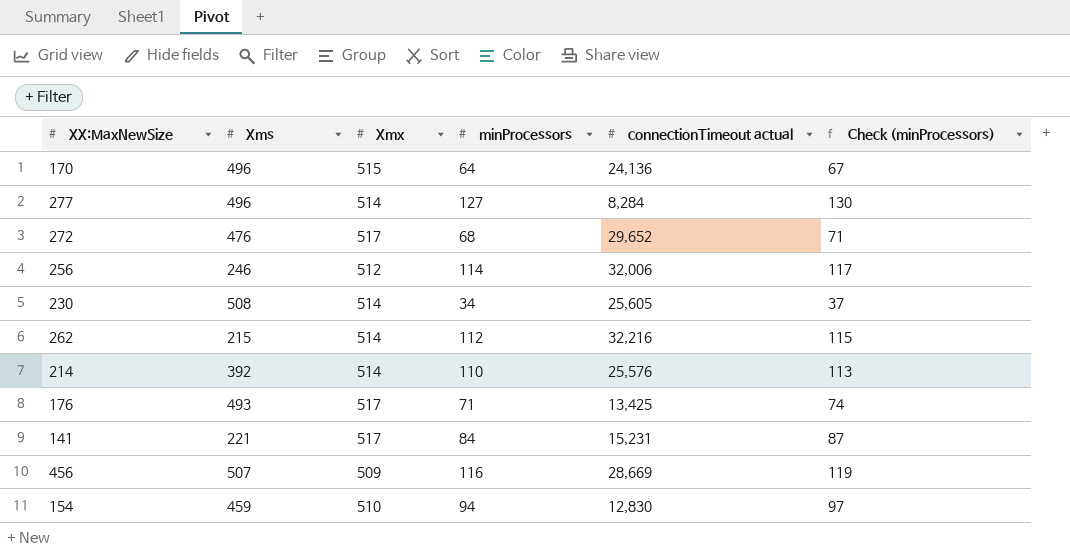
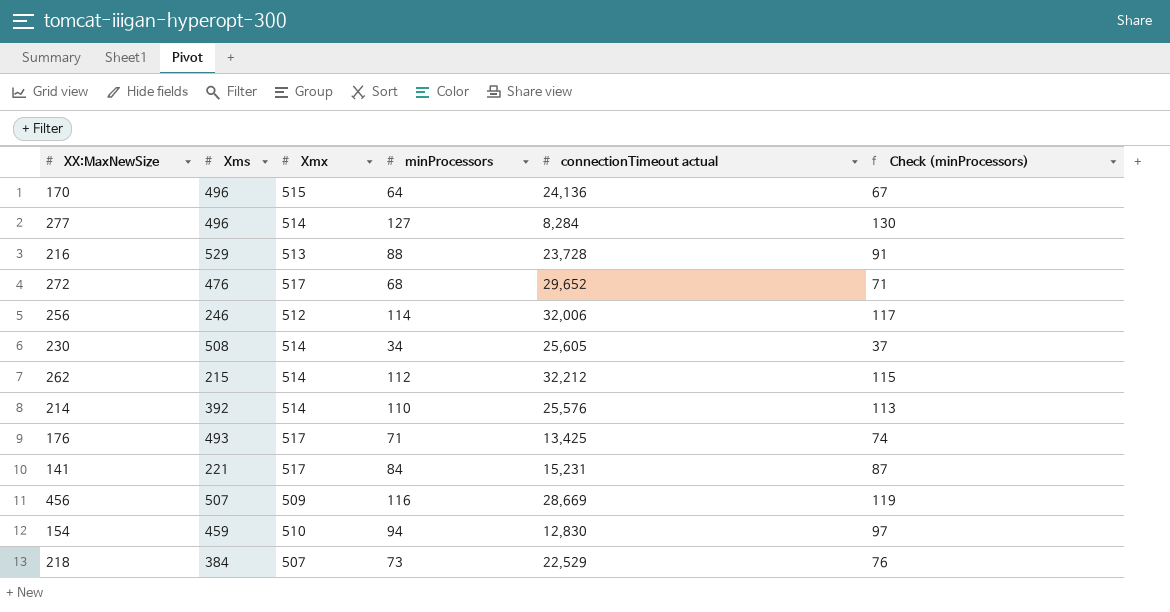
row 216: none -> 529 | 513 | 88 | 23,728 | 91
262 | connectionTimeout actual: 32,216 -> 32,212
row 218: none -> 384 | 507 | 73 | 22,529 | 76

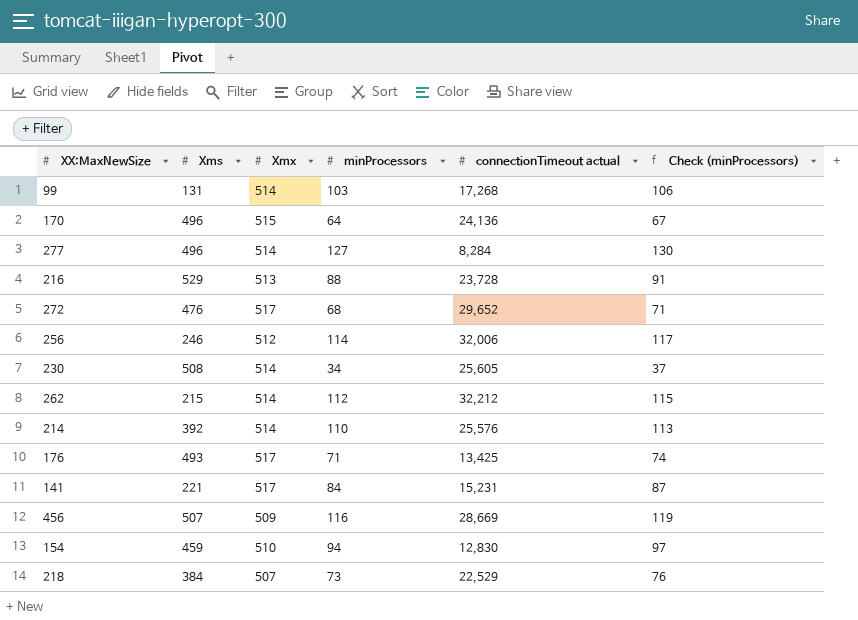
row 99: none -> 131 | 514 | 103 | 17,268 | 106

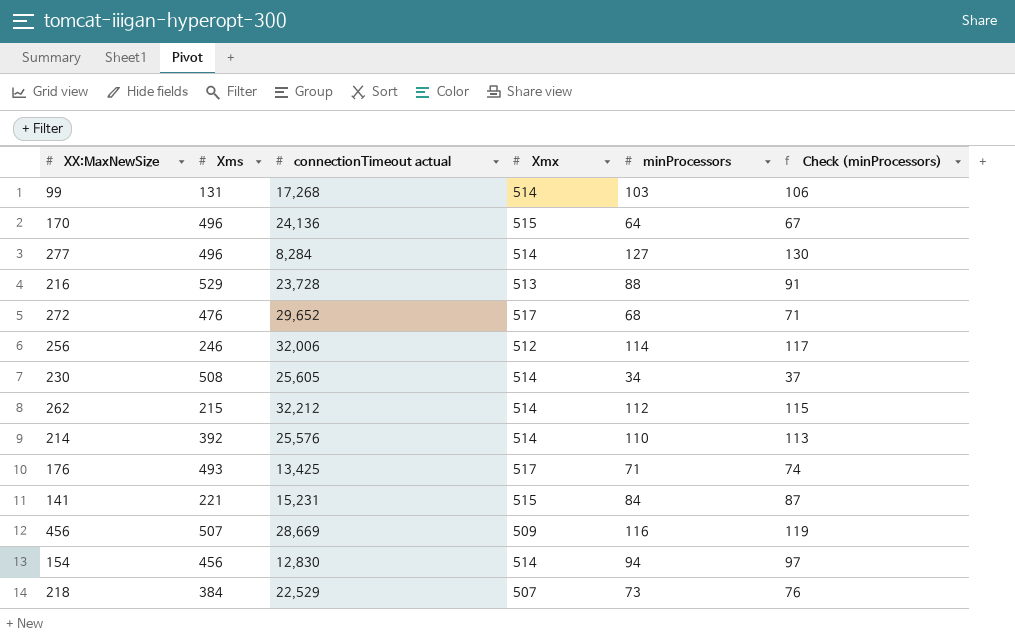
column connectionTimeout actual | position: 5 -> 3
141 | Xmx: 517 -> 515
154 | Xms: 459 -> 456
154 | Xmx: 510 -> 514

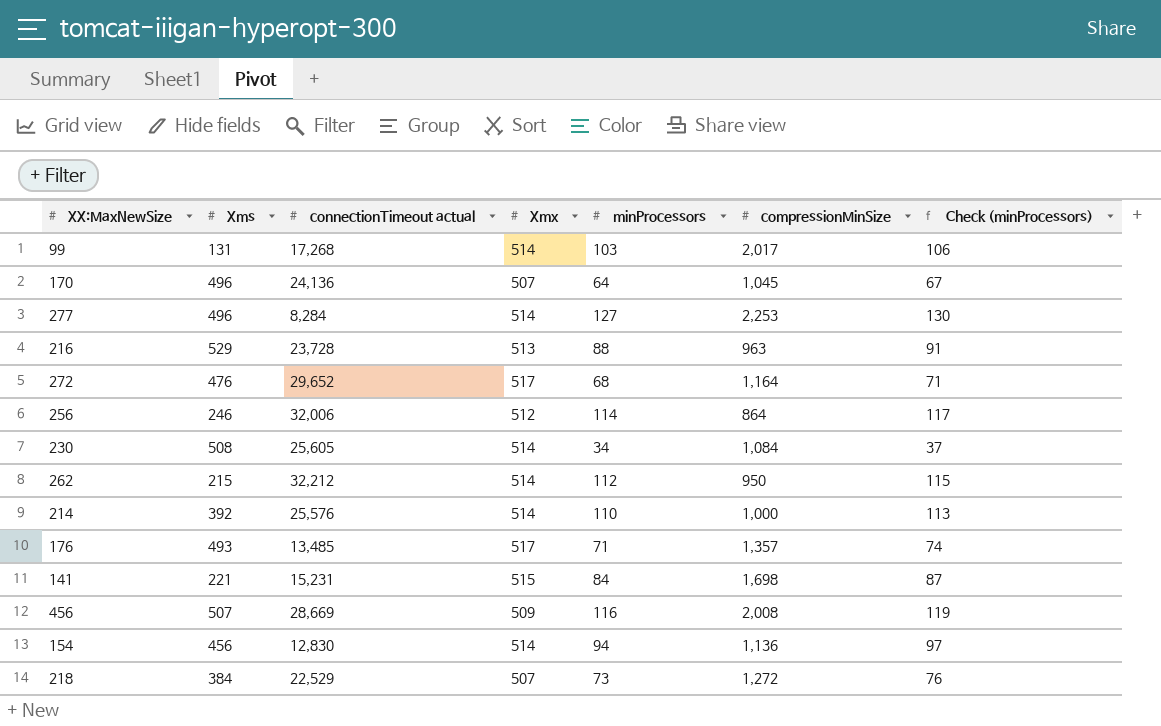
column compressionMinSize | position: none -> 6
170 | Xmx: 515 -> 507
176 | connectionTimeout actual: 13,425 -> 13,485

